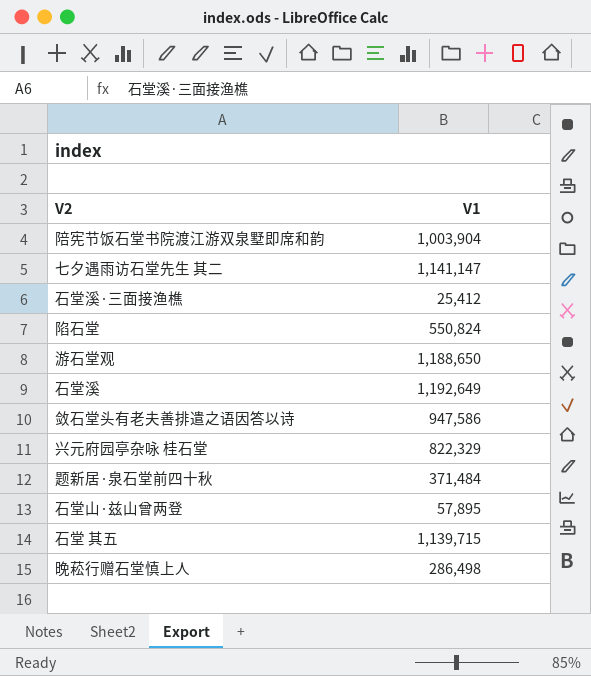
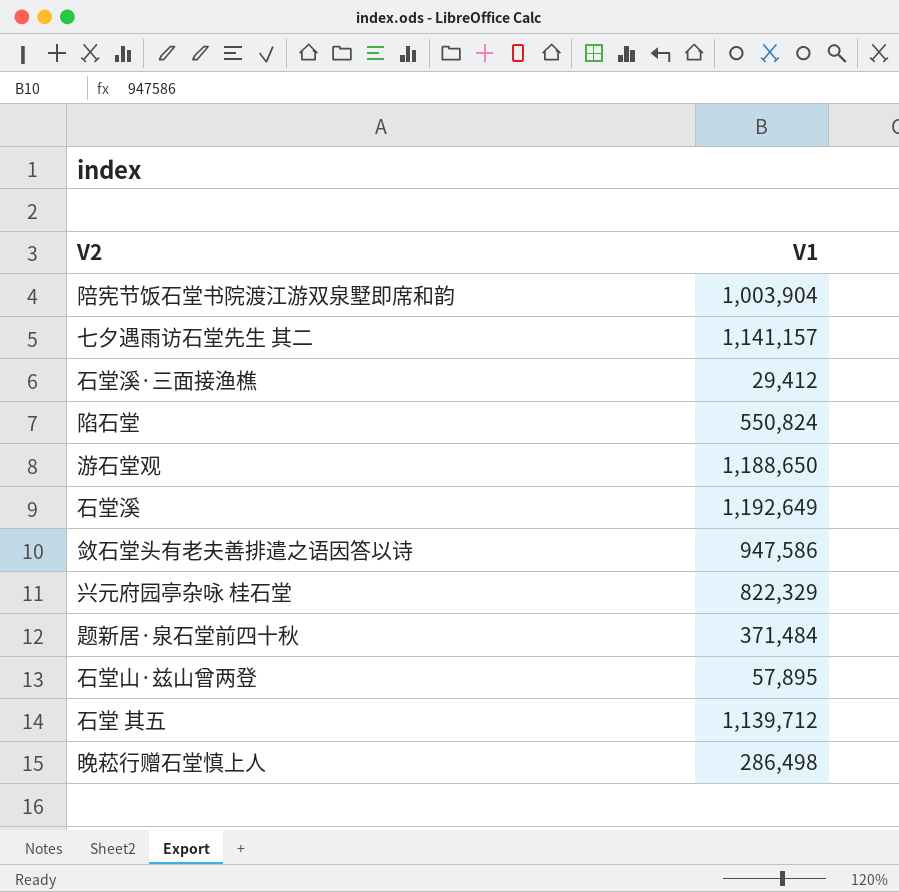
七夕遇雨访石堂先生 其二 | V1: 1,141,147 -> 1,141,157
石堂溪·三面接渔樵 | V1: 25,412 -> 29,412
石堂 其五 | V1: 1,139,715 -> 1,139,712

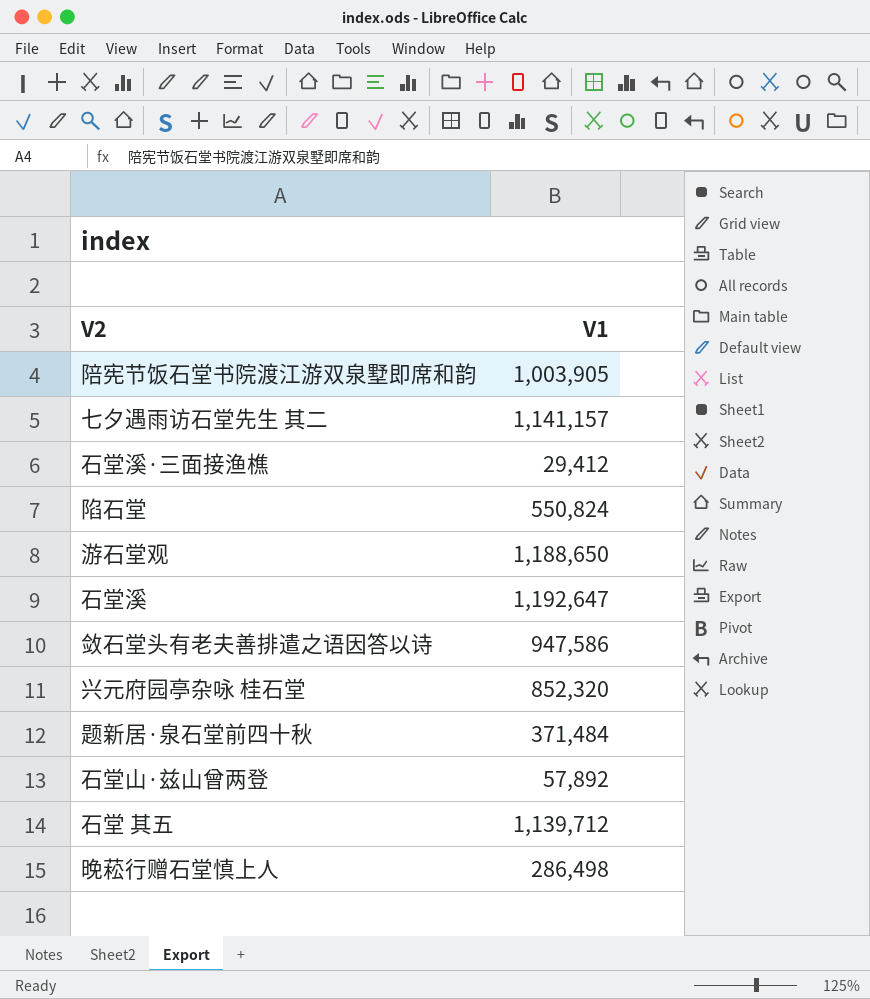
陪宪节饭石堂书院渡江游双泉墅即席和韵 | V1: 1,003,904 -> 1,003,905
石堂溪 | V1: 1,192,649 -> 1,192,647
兴元府园亭杂咏 桂石堂 | V1: 822,329 -> 852,320
石堂山·兹山曾两登 | V1: 57,895 -> 57,892

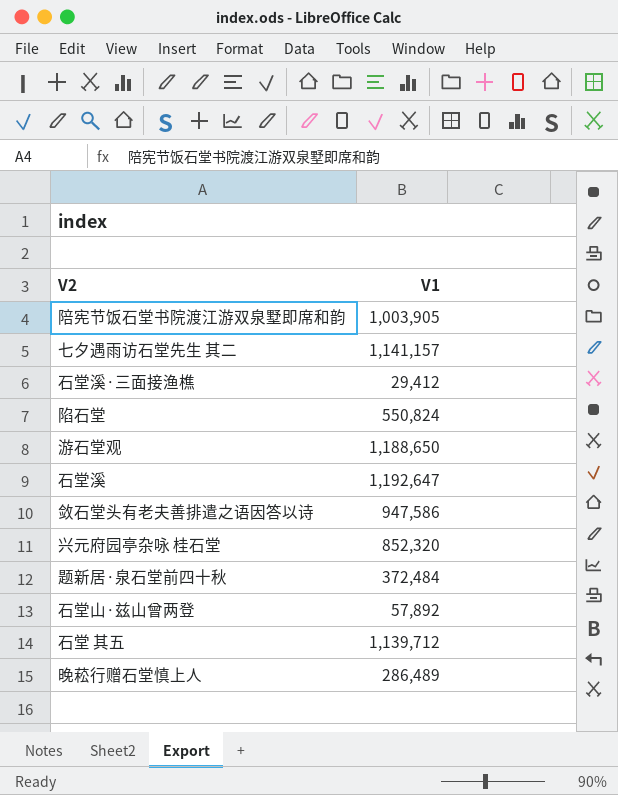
题新居·泉石堂前四十秋 | V1: 371,484 -> 372,484
晚菘行赠石堂慎上人 | V1: 286,498 -> 286,489

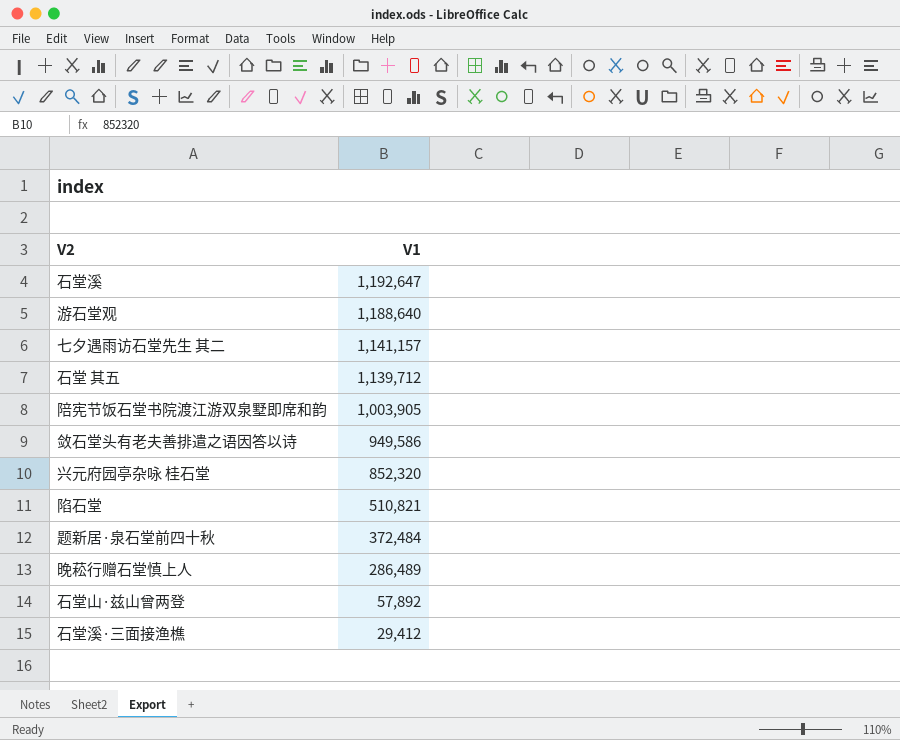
row order: none -> V1 descending
游石堂观 | V1: 1,188,650 -> 1,188,640
敛石堂头有老夫善排遣之语因答以诗 | V1: 947,586 -> 949,586
陷石堂 | V1: 550,824 -> 510,821

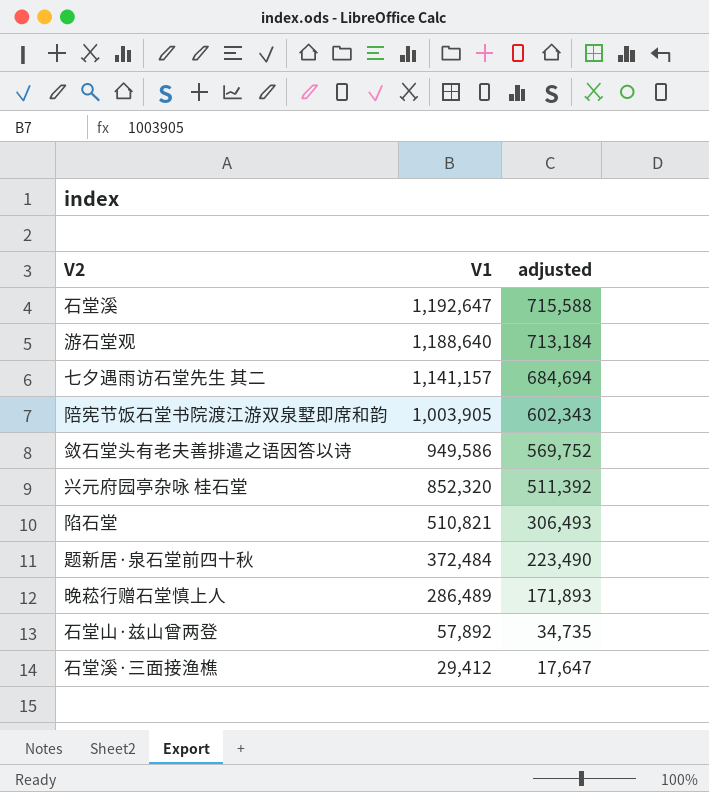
column adjusted | formula: none -> [V1] * 0.6
row 石堂 其五: 1,139,712 -> none

